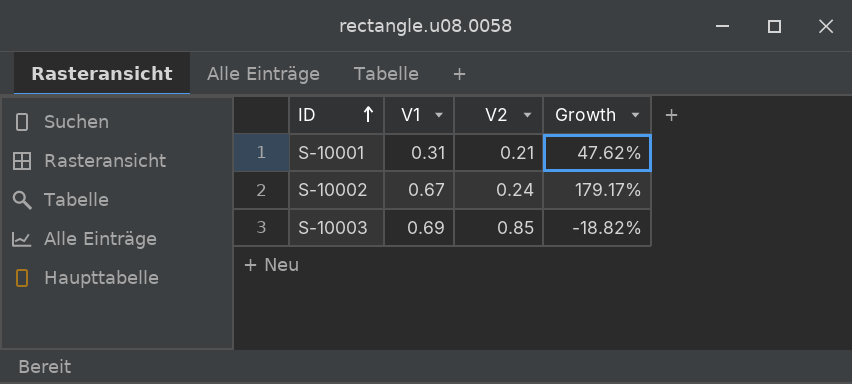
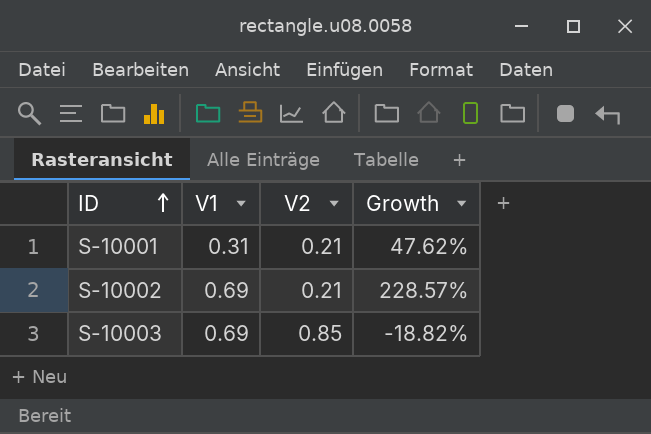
S-10002 | V1: 0.67 -> 0.69
S-10002 | V2: 0.24 -> 0.21
S-10002 | Growth: 179.17% -> 228.57%

